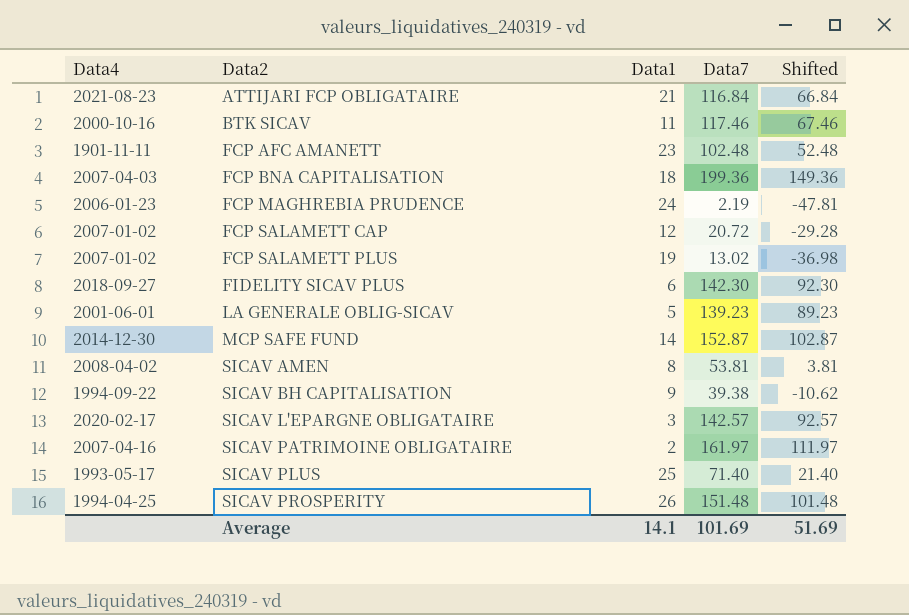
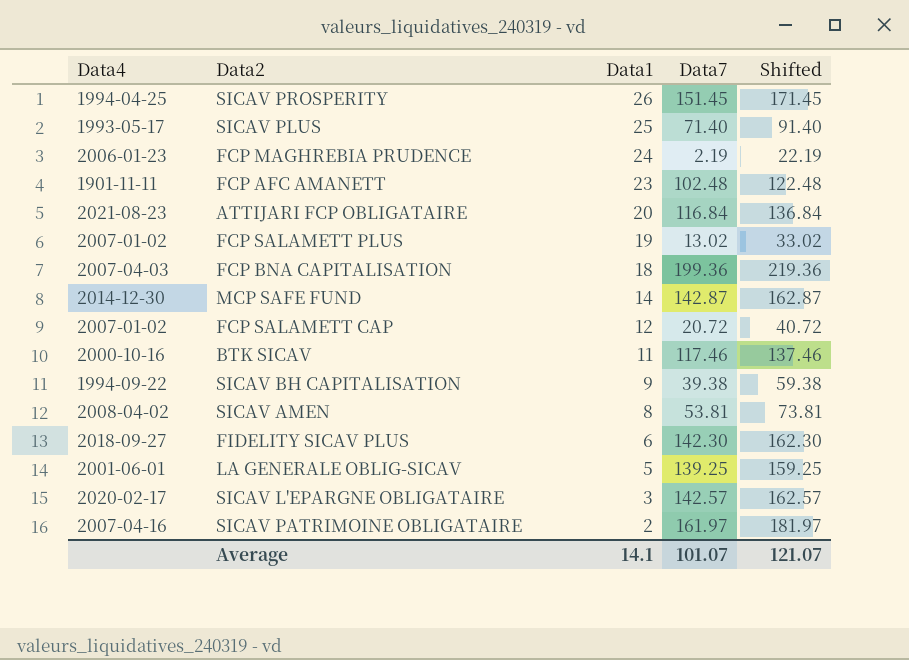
row order: Data2 ascending -> Data1 descending
column Shifted | formula: [Data7] - 50 -> [Data7] + 20
SICAV PROSPERITY | Data7: 151.48 -> 151.45
ATTIJARI FCP OBLIGATAIRE | Data1: 21 -> 20
MCP SAFE FUND | Data7: 152.87 -> 142.87
LA GENERALE OBLIG-SICAV | Data7: 139.23 -> 139.25
Average | Data7: 101.69 -> 101.07
Average | Shifted: 51.69 -> 121.07

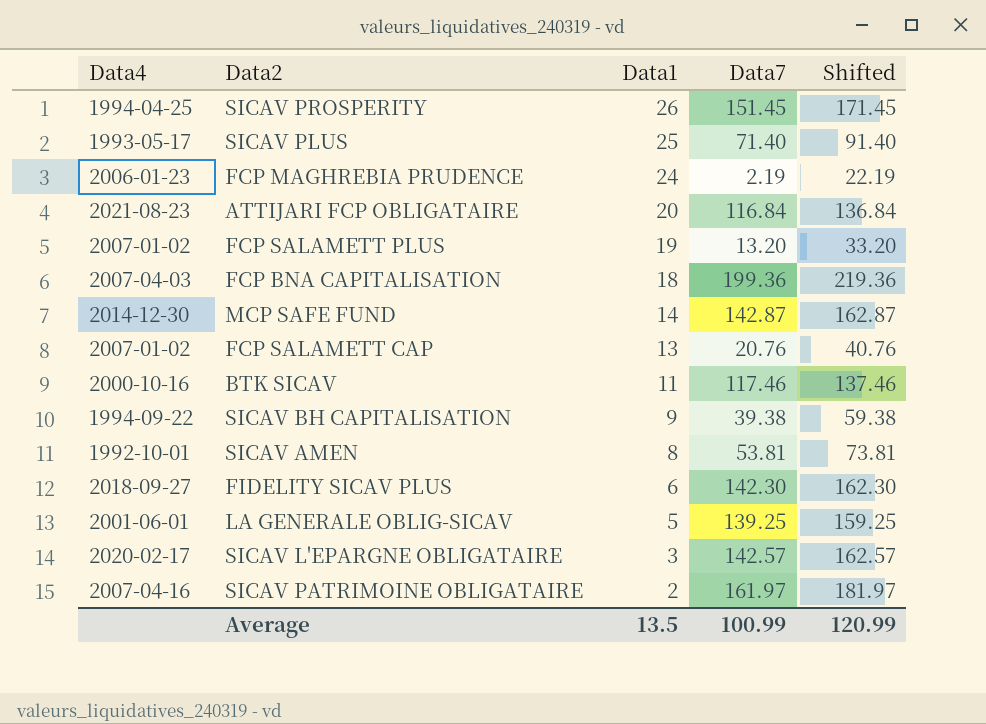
row FCP AFC AMANETT: 1901-11-11 | 23 | 102.48 | 122.48 -> none
FCP SALAMETT PLUS | Data7: 13.02 -> 13.20
FCP SALAMETT PLUS | Shifted: 33.02 -> 33.20
FCP SALAMETT CAP | Data1: 12 -> 13
FCP SALAMETT CAP | Data7: 20.72 -> 20.76
FCP SALAMETT CAP | Shifted: 40.72 -> 40.76
SICAV AMEN | Data4: 2008-04-02 -> 1992-10-01
Average | Data1: 14.1 -> 13.5
Average | Data7: 101.07 -> 100.99
Average | Shifted: 121.07 -> 120.99

